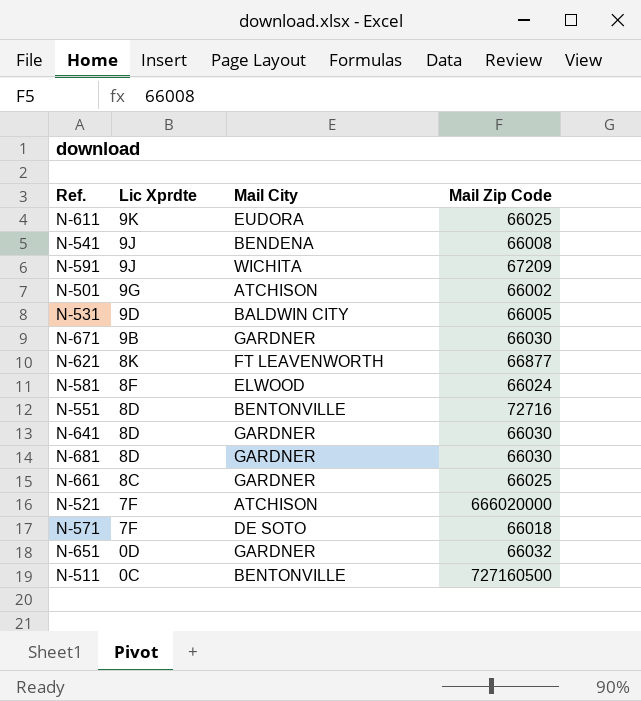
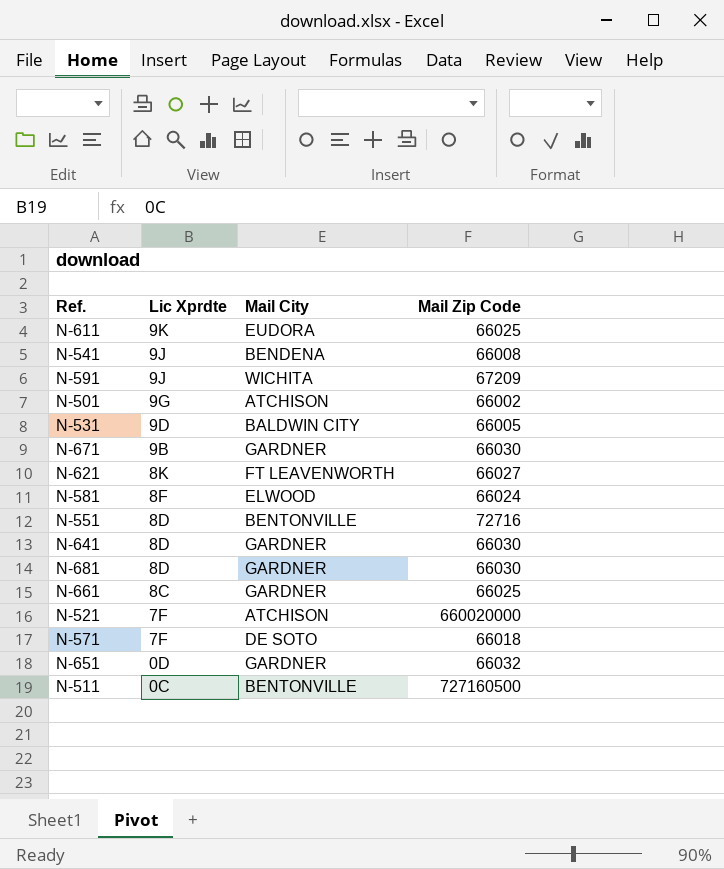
N-621 | Mail Zip Code: 66877 -> 66027
N-521 | Mail Zip Code: 666020000 -> 660020000

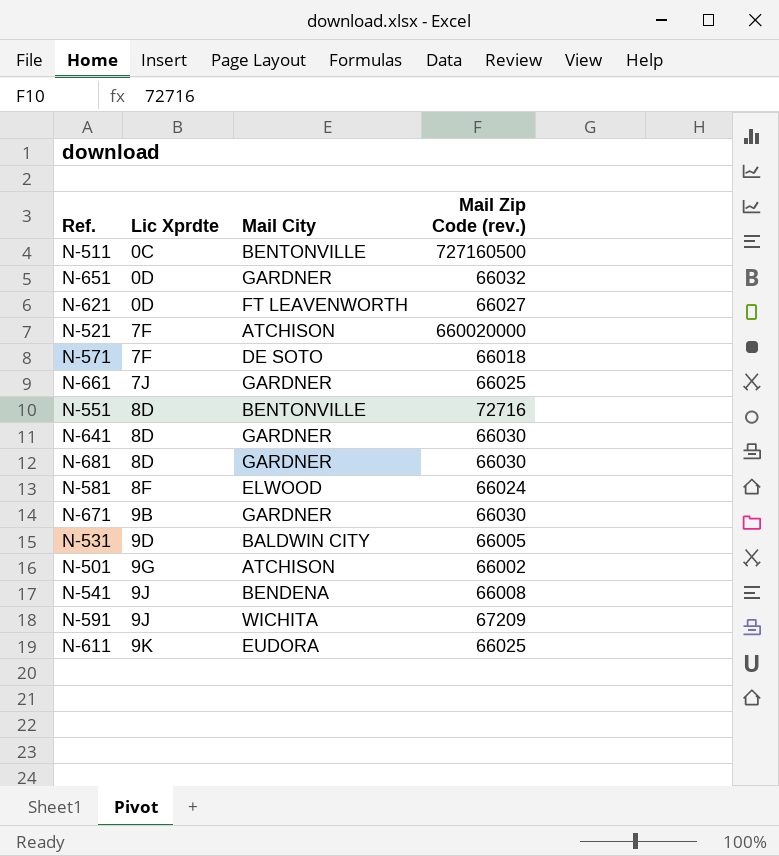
row order: Lic Xprdte descending -> Lic Xprdte ascending
column name: Mail Zip Code -> Mail Zip Code (rev.)
N-621 | Lic Xprdte: 8K -> 0D
N-661 | Lic Xprdte: 8C -> 7J

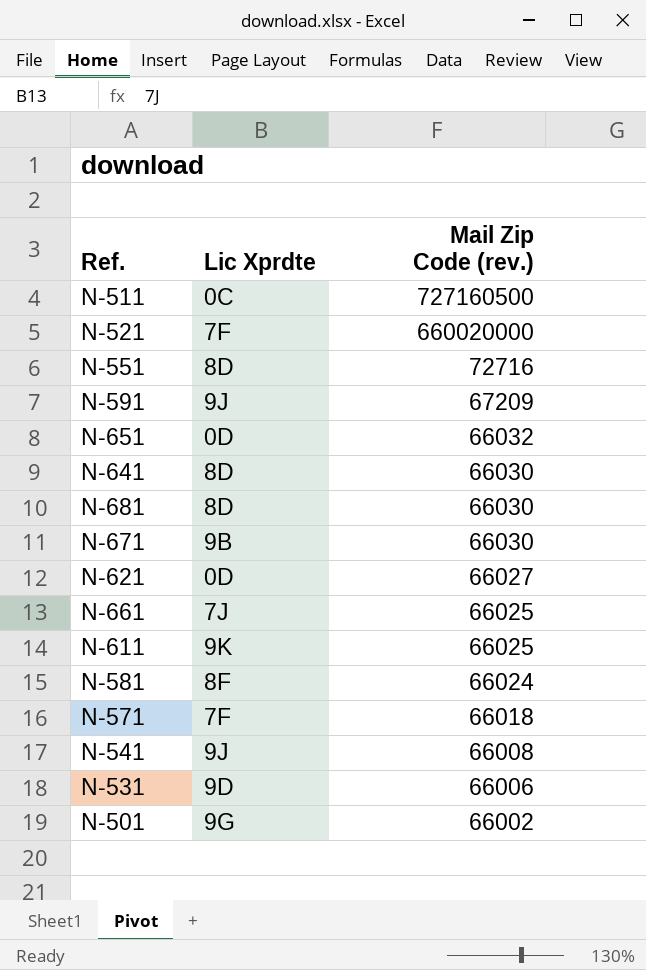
row order: Lic Xprdte ascending -> Mail Zip Code (rev.) descending
column Mail City | position: 3 -> none
N-531 | Mail Zip Code (rev.): 66005 -> 66006

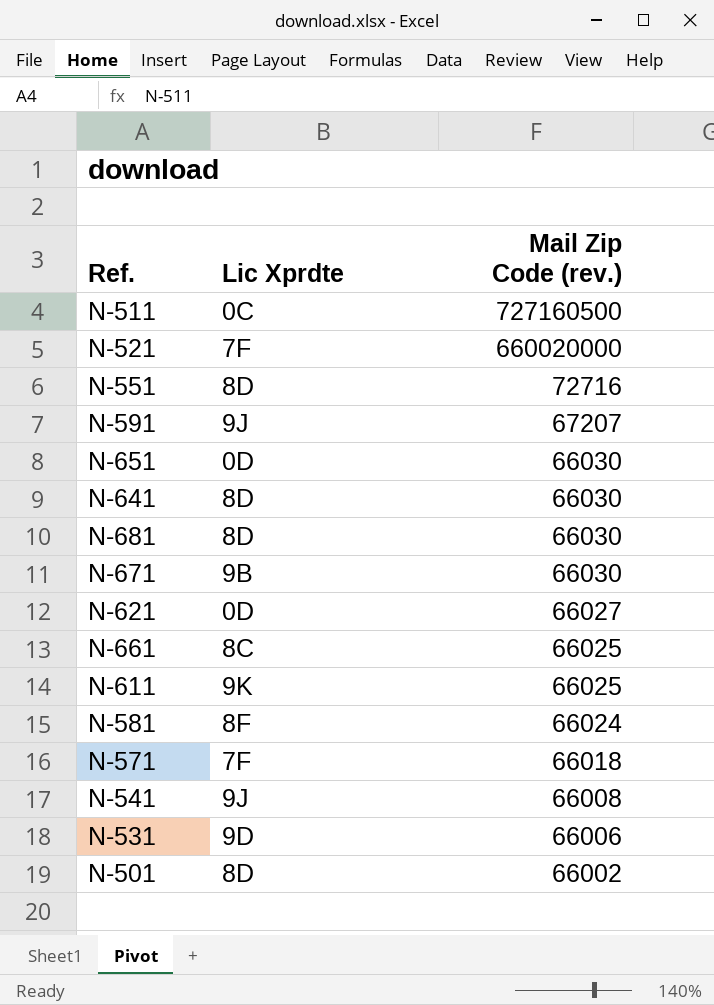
N-591 | Mail Zip Code (rev.): 67209 -> 67207
N-651 | Mail Zip Code (rev.): 66032 -> 66030
N-661 | Lic Xprdte: 7J -> 8C
N-501 | Lic Xprdte: 9G -> 8D

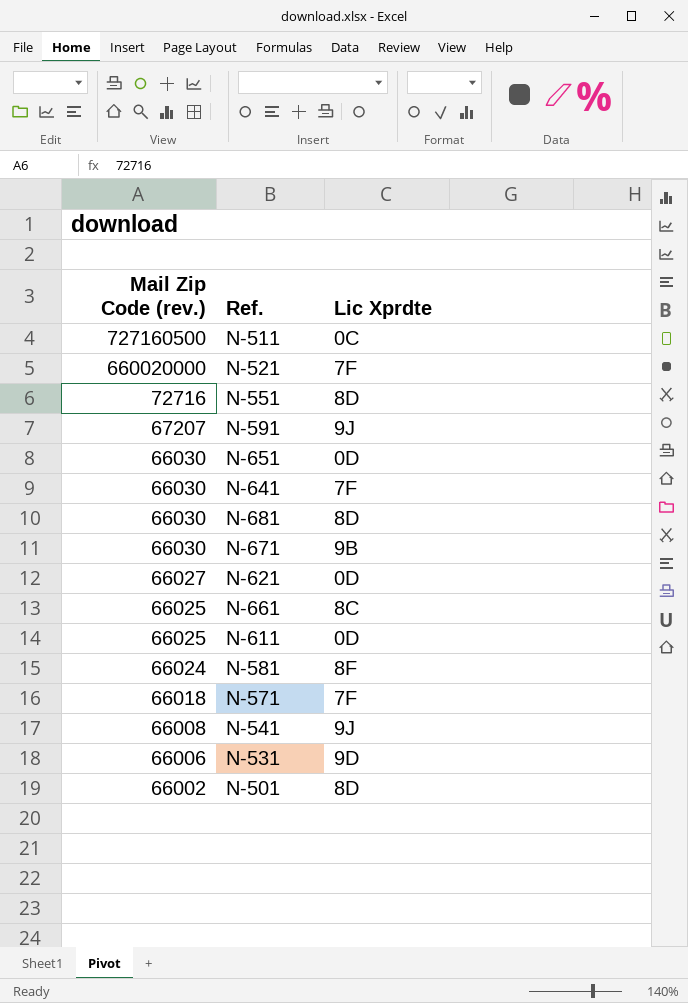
column Mail Zip Code (rev.) | position: 3 -> 1
N-641 | Lic Xprdte: 8D -> 7F
N-611 | Lic Xprdte: 9K -> 0D

